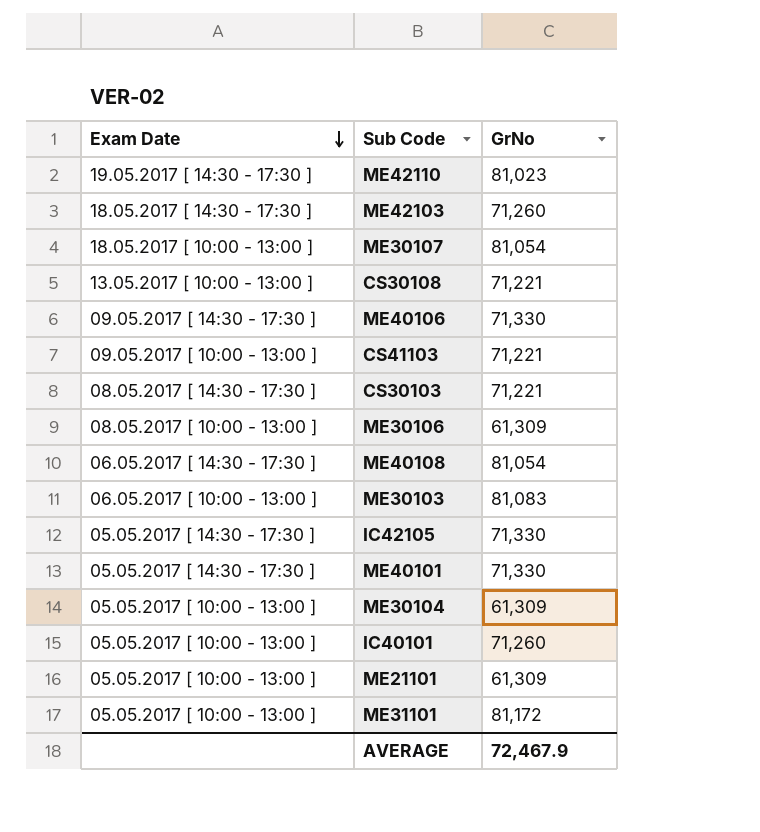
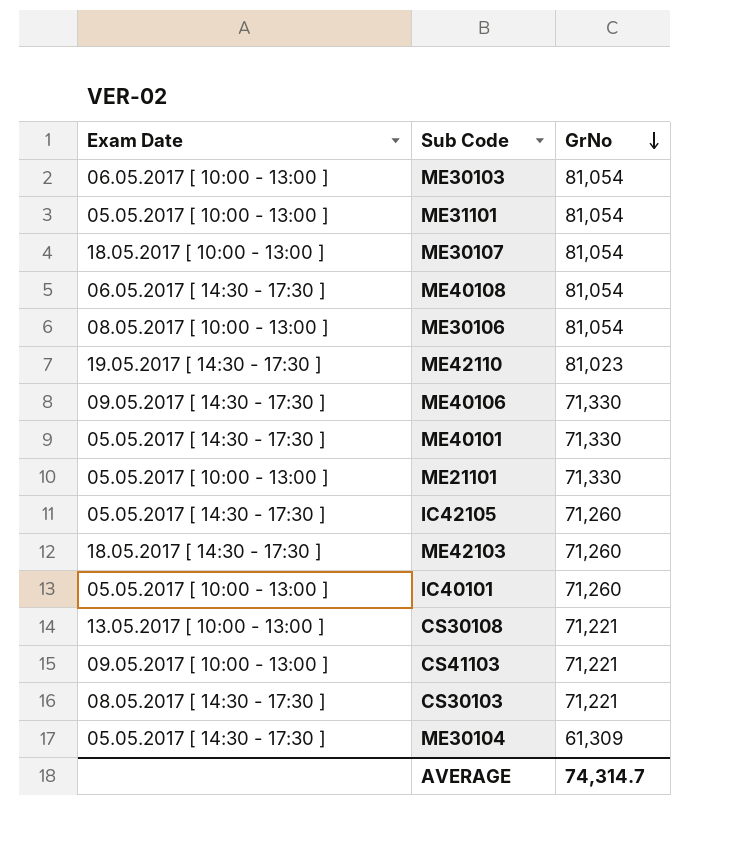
row order: Exam Date descending -> GrNo descending
ME30103 | GrNo: 81,083 -> 81,054
ME31101 | GrNo: 81,172 -> 81,054
ME30106 | GrNo: 61,309 -> 81,054
ME21101 | GrNo: 61,309 -> 71,330
IC42105 | GrNo: 71,330 -> 71,260
ME30104 | Exam Date: 05.05.2017 [ 10:00 - 13:00 ] -> 05.05.2017 [ 14:30 - 17:30 ]
AVERAGE | GrNo: 72,467.9 -> 74,314.7

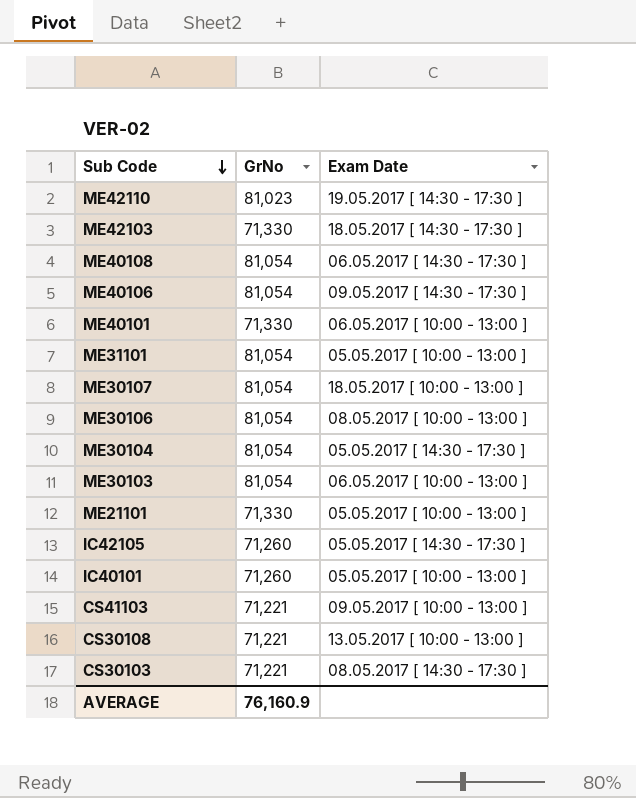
row order: GrNo descending -> Sub Code descending
column Exam Date | position: 1 -> 3
ME42103 | GrNo: 71,260 -> 71,330
ME40106 | GrNo: 71,330 -> 81,054
ME40101 | Exam Date: 05.05.2017 [ 14:30 - 17:30 ] -> 06.05.2017 [ 10:00 - 13:00 ]
ME30104 | GrNo: 61,309 -> 81,054
AVERAGE | GrNo: 74,314.7 -> 76,160.9

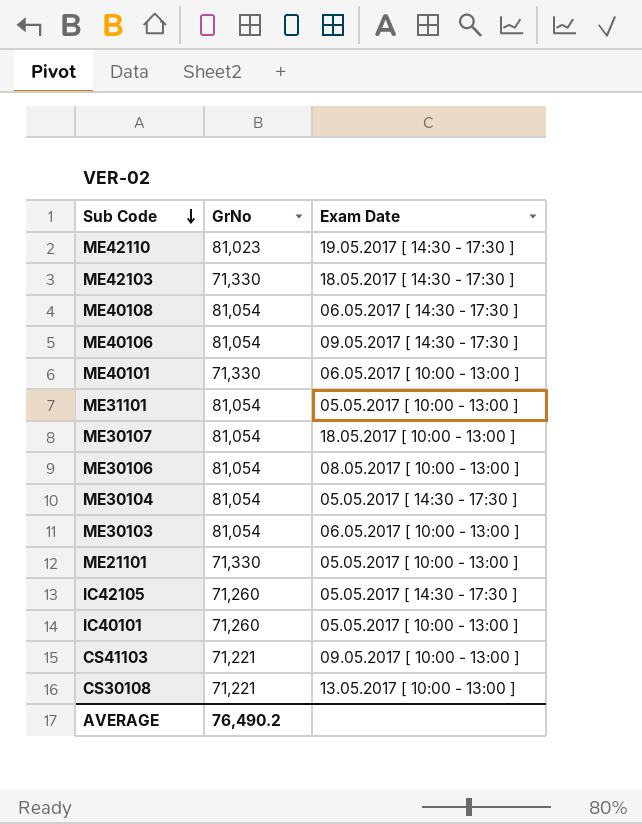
row CS30103: 71,221 | 08.05.2017 [ 14:30 - 17:30 ] -> none
AVERAGE | GrNo: 76,160.9 -> 76,490.2

